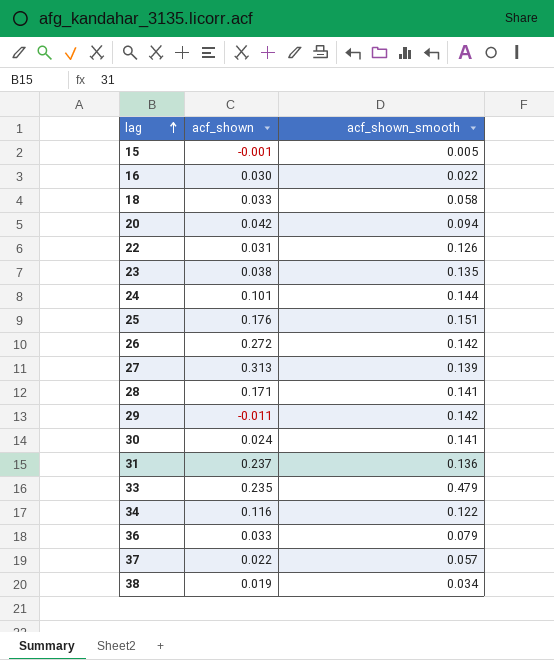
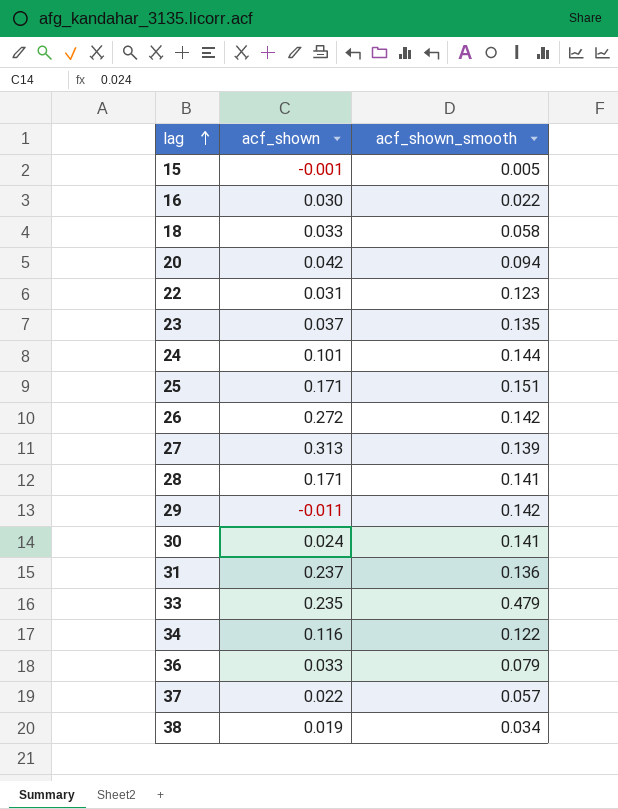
22 | acf_shown_smooth: 0.126 -> 0.123
23 | acf_shown: 0.038 -> 0.037
25 | acf_shown: 0.176 -> 0.171

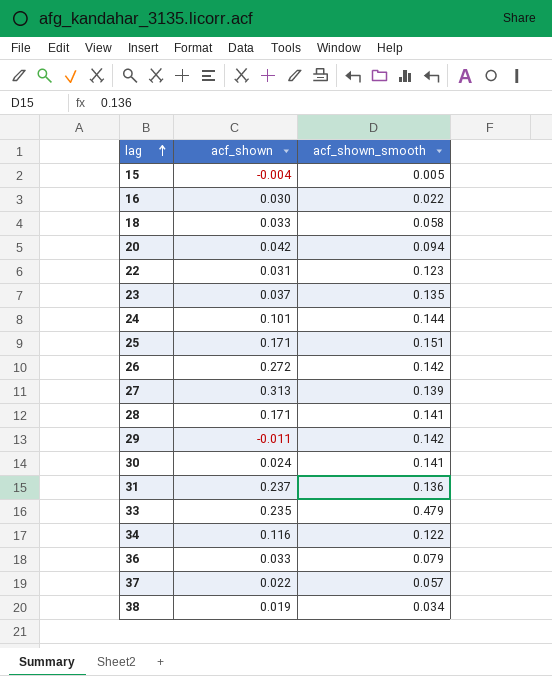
15 | acf_shown: -0.001 -> -0.004

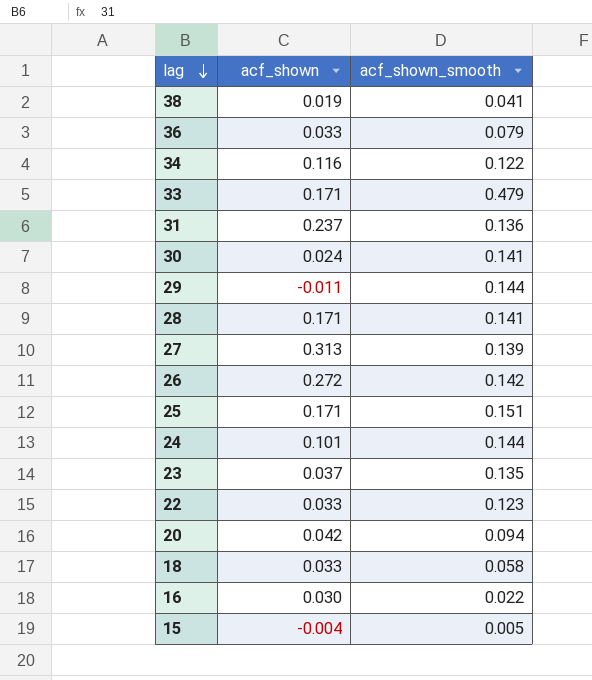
row order: lag ascending -> lag descending
row 37: 0.022 | 0.057 -> none
38 | acf_shown_smooth: 0.034 -> 0.041
33 | acf_shown: 0.235 -> 0.171
29 | acf_shown_smooth: 0.142 -> 0.144
22 | acf_shown: 0.031 -> 0.033

